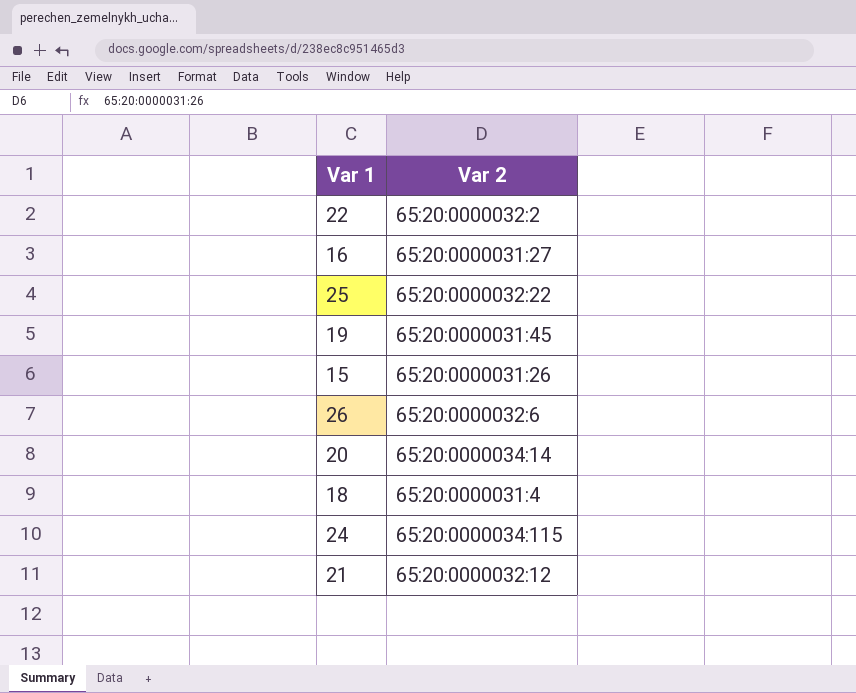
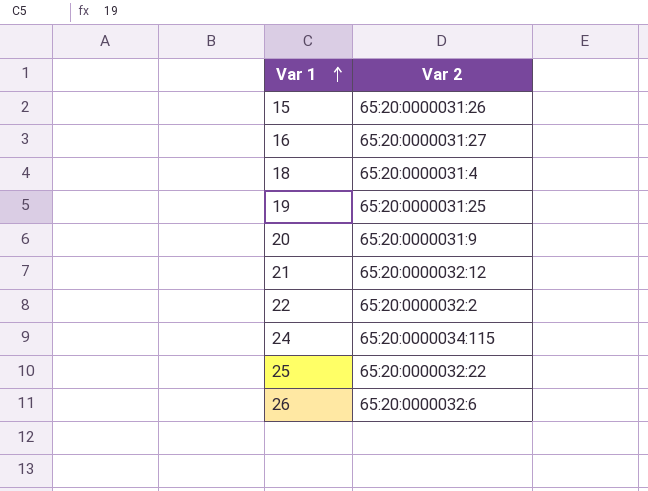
row order: none -> Var 1 ascending
19 | Var 2: 65:20:0000031:45 -> 65:20:0000031:25
20 | Var 2: 65:20:0000034:14 -> 65:20:0000031:9

